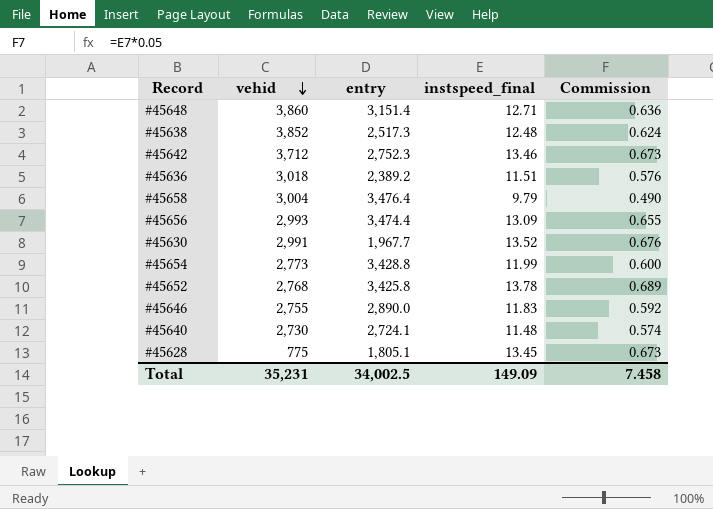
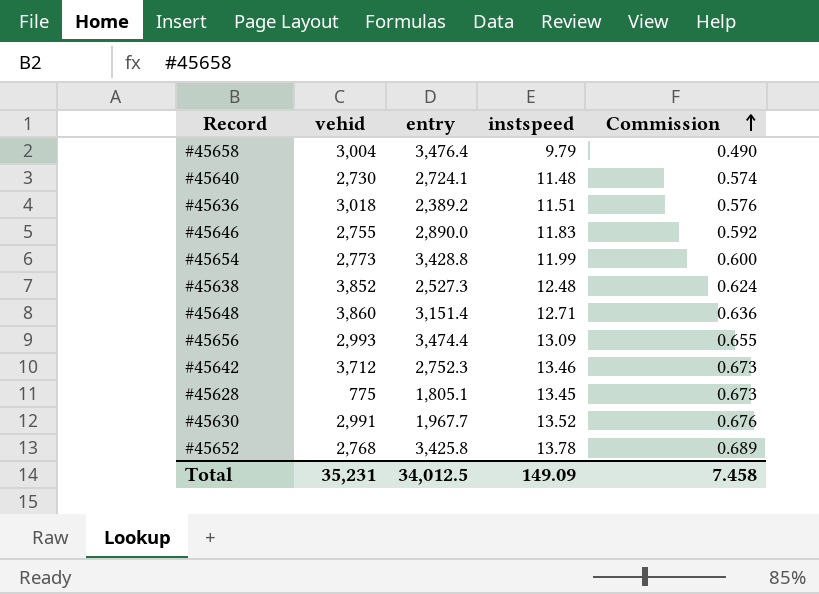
row order: vehid descending -> Commission ascending
column name: instspeed_final -> instspeed
#45638 | entry: 2,517.3 -> 2,527.3
Total | entry: 34,002.5 -> 34,012.5

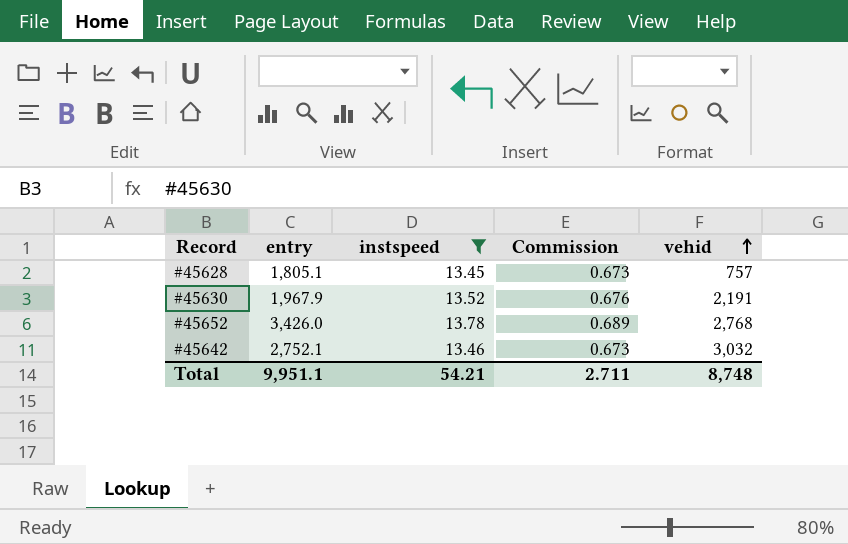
filter: none -> instspeed >= 13.45
row order: Commission ascending -> vehid ascending
column vehid | position: 2 -> 5
#45628 | vehid: 775 -> 757
#45630 | entry: 1,967.7 -> 1,967.9
#45630 | vehid: 2,991 -> 2,191
#45652 | entry: 3,425.8 -> 3,426.0
#45642 | entry: 2,752.3 -> 2,752.1
#45642 | vehid: 3,712 -> 3,032
Total | entry: 34,012.5 -> 9,951.1
Total | instspeed: 149.09 -> 54.21
Total | Commission: 7.458 -> 2.711
Total | vehid: 35,231 -> 8,748

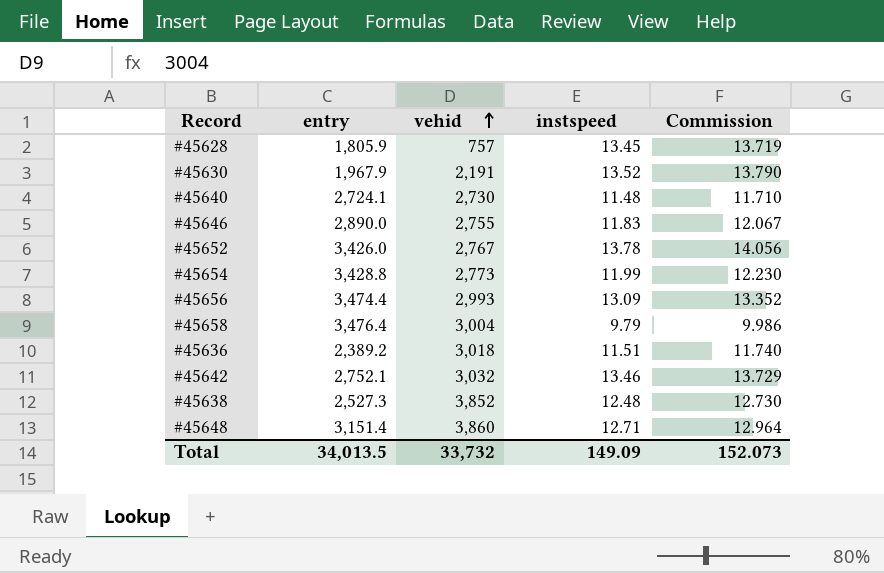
filter: instspeed >= 13.45 -> none
column vehid | position: 5 -> 3
column Commission | formula: [instspeed] * 0.05 -> [instspeed] * 1.02
#45628 | entry: 1,805.1 -> 1,805.9
#45652 | vehid: 2,768 -> 2,767
Total | entry: 9,951.1 -> 34,013.5
Total | vehid: 8,748 -> 33,732
Total | instspeed: 54.21 -> 149.09
Total | Commission: 2.711 -> 152.073

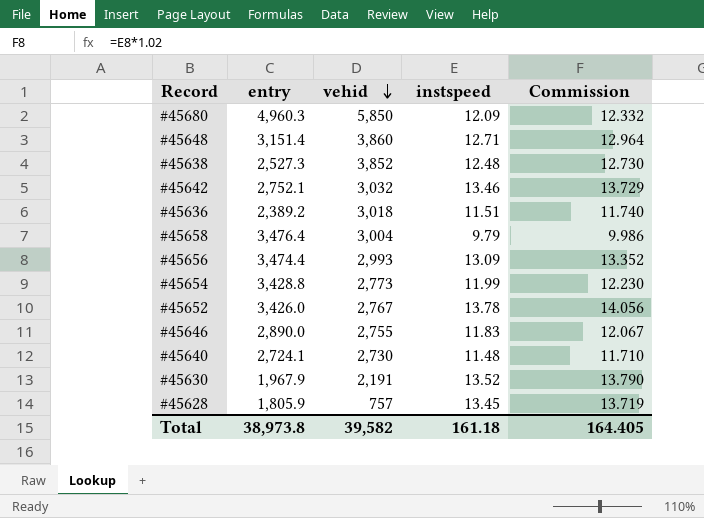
row order: vehid ascending -> vehid descending
row #45680: none -> 4,960.3 | 5,850 | 12.09 | 12.332
Total | entry: 34,013.5 -> 38,973.8
Total | vehid: 33,732 -> 39,582
Total | instspeed: 149.09 -> 161.18
Total | Commission: 152.073 -> 164.405

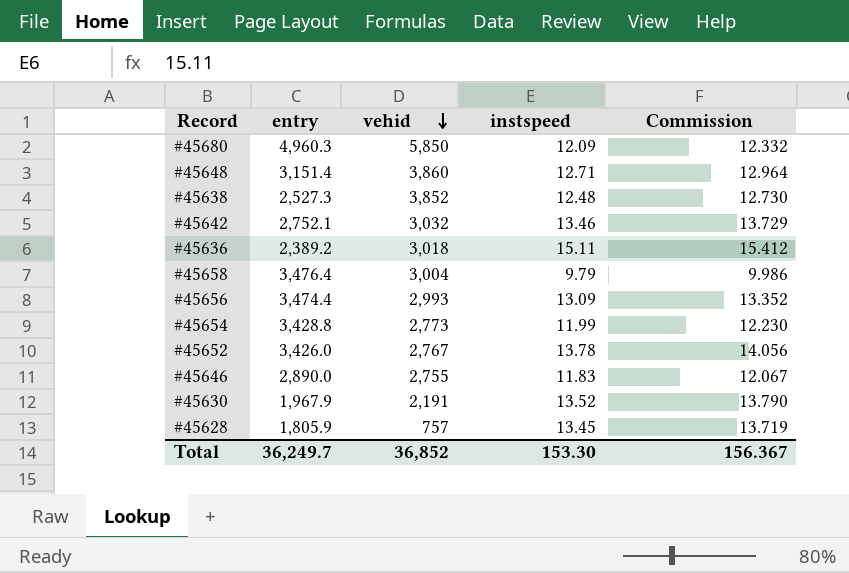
row #45640: 2,724.1 | 2,730 | 11.48 | 11.710 -> none
#45636 | instspeed: 11.51 -> 15.11
#45636 | Commission: 11.740 -> 15.412
Total | entry: 38,973.8 -> 36,249.7
Total | vehid: 39,582 -> 36,852
Total | instspeed: 161.18 -> 153.30
Total | Commission: 164.405 -> 156.367

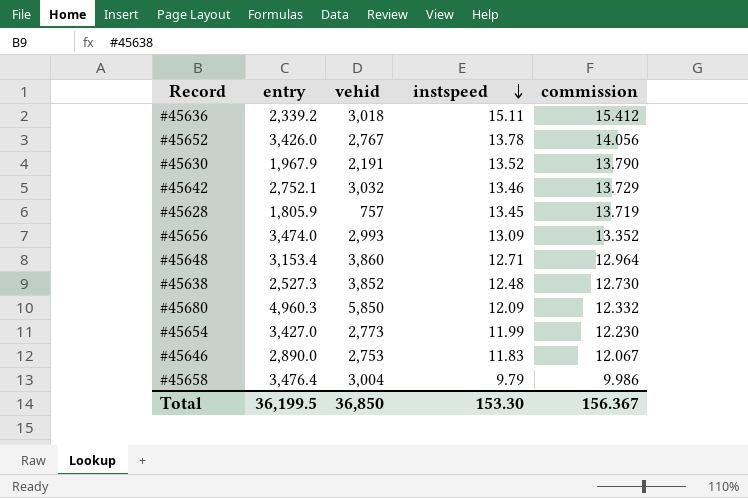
row order: vehid descending -> instspeed descending
column name: Commission -> commission
#45636 | entry: 2,389.2 -> 2,339.2
#45656 | entry: 3,474.4 -> 3,474.0
#45648 | entry: 3,151.4 -> 3,153.4
#45654 | entry: 3,428.8 -> 3,427.0
#45646 | vehid: 2,755 -> 2,753
Total | entry: 36,249.7 -> 36,199.5
Total | vehid: 36,852 -> 36,850

